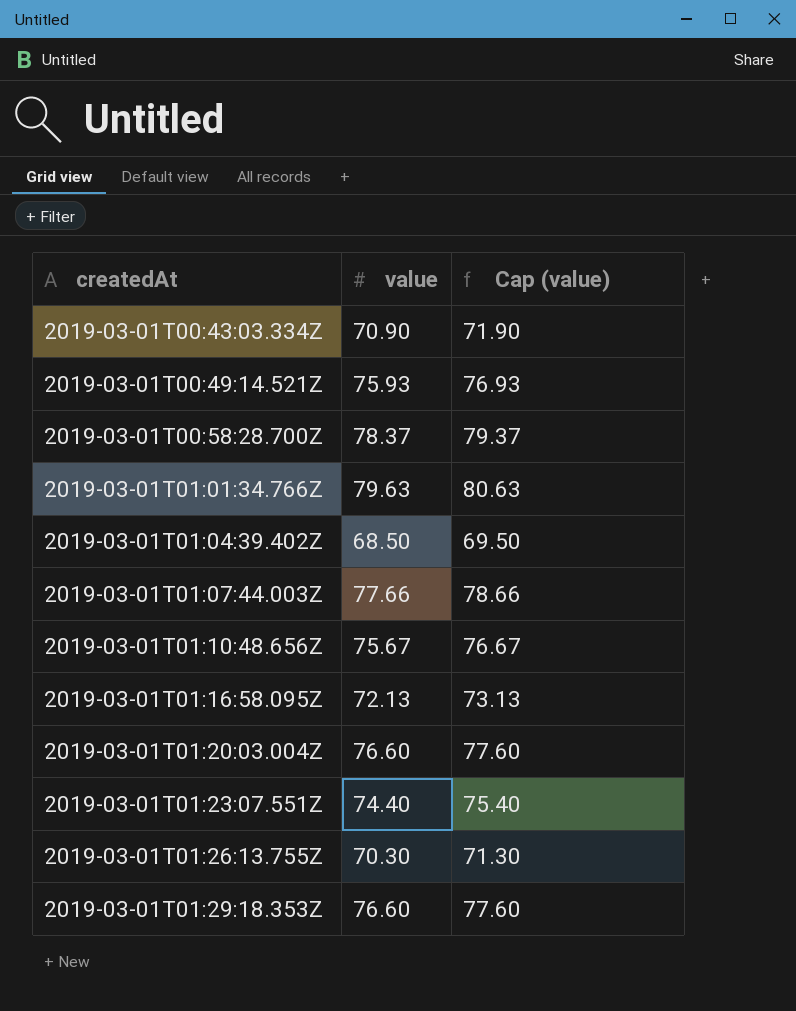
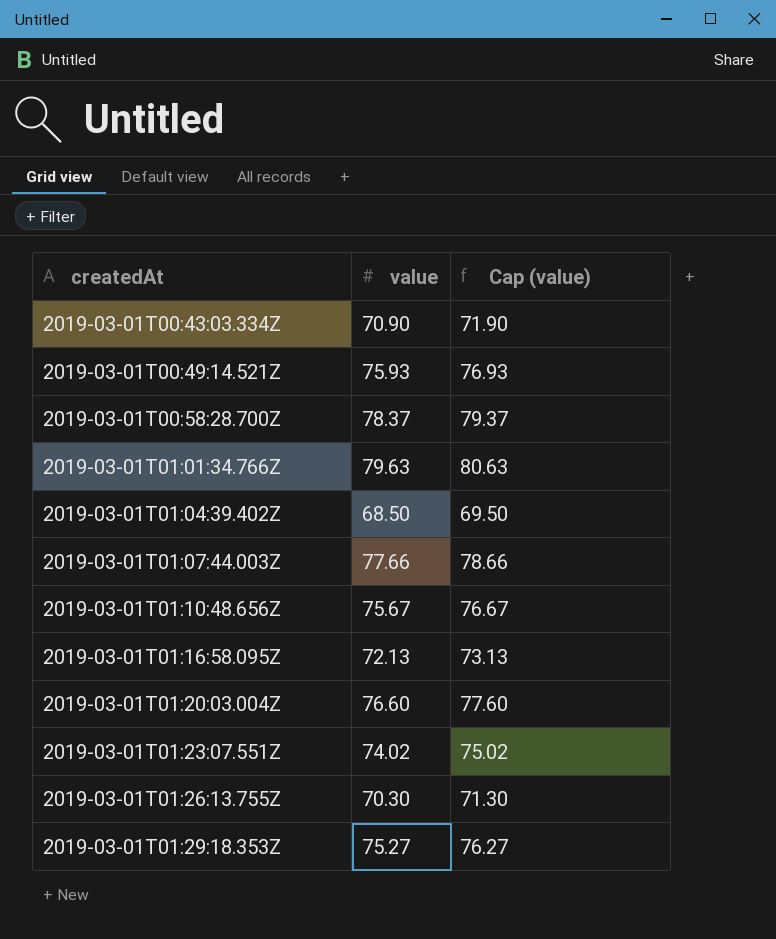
2019-03-01T01:23:07.551Z | value: 74.40 -> 74.02
2019-03-01T01:23:07.551Z | Cap (value): 75.40 -> 75.02
2019-03-01T01:29:18.353Z | value: 76.60 -> 75.27
2019-03-01T01:29:18.353Z | Cap (value): 77.60 -> 76.27

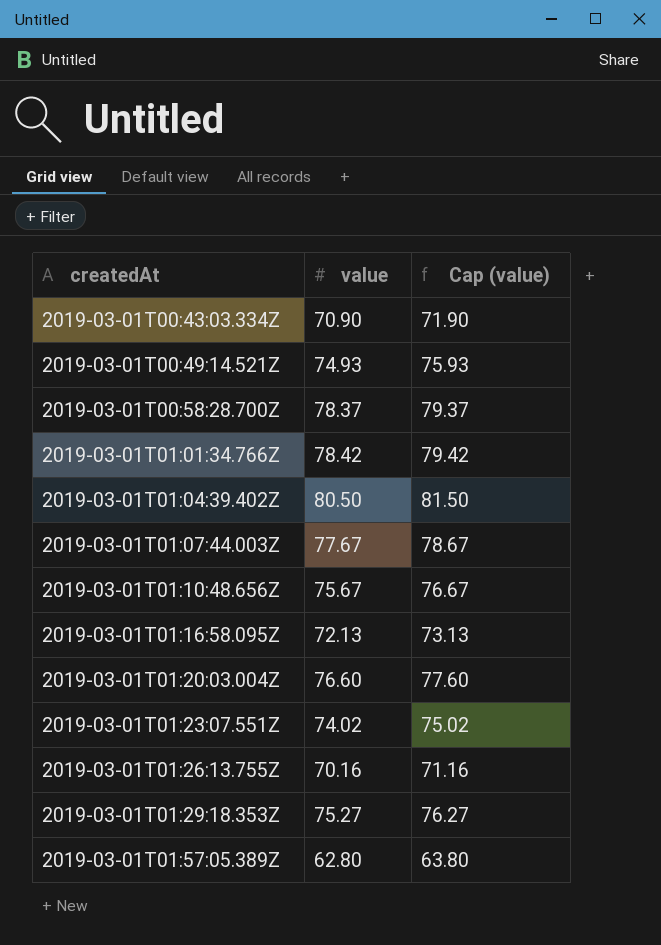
2019-03-01T00:49:14.521Z | value: 75.93 -> 74.93
2019-03-01T00:49:14.521Z | Cap (value): 76.93 -> 75.93
2019-03-01T01:01:34.766Z | value: 79.63 -> 78.42
2019-03-01T01:01:34.766Z | Cap (value): 80.63 -> 79.42
2019-03-01T01:04:39.402Z | value: 68.50 -> 80.50
2019-03-01T01:04:39.402Z | Cap (value): 69.50 -> 81.50
2019-03-01T01:07:44.003Z | value: 77.66 -> 77.67
2019-03-01T01:07:44.003Z | Cap (value): 78.66 -> 78.67
2019-03-01T01:26:13.755Z | value: 70.30 -> 70.16
2019-03-01T01:26:13.755Z | Cap (value): 71.30 -> 71.16
row 2019-03-01T01:57:05.389Z: none -> 62.80 | 63.80

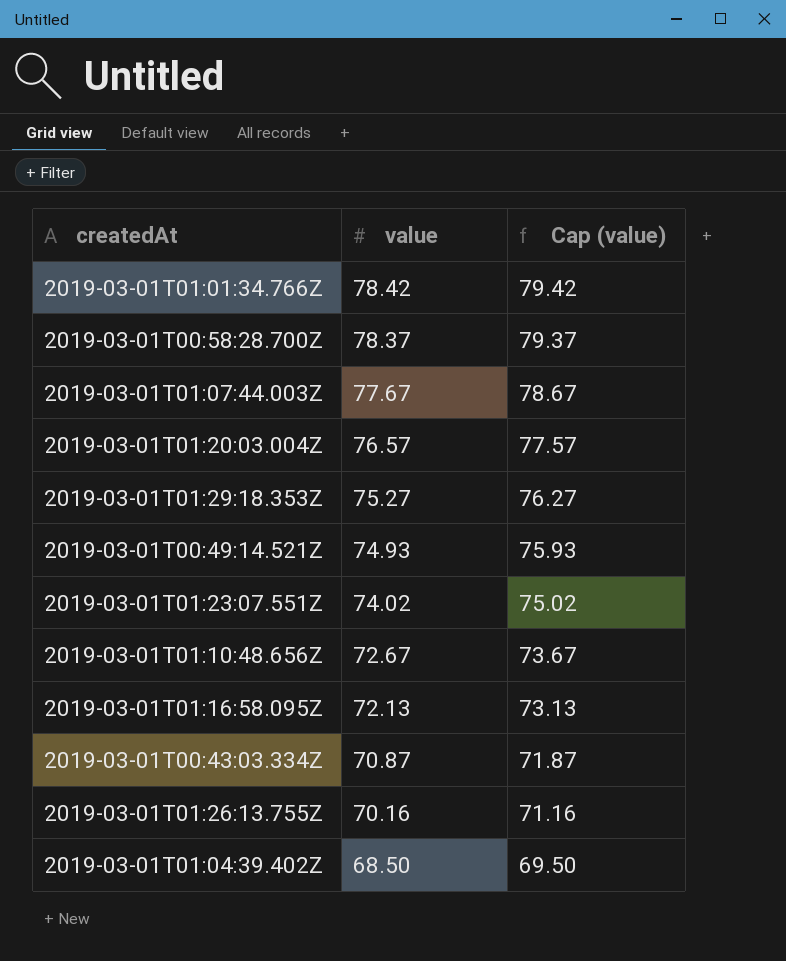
row order: createdAt ascending -> value descending
row 2019-03-01T01:57:05.389Z: 62.80 | 63.80 -> none
2019-03-01T01:20:03.004Z | value: 76.60 -> 76.57
2019-03-01T01:20:03.004Z | Cap (value): 77.60 -> 77.57
2019-03-01T01:10:48.656Z | value: 75.67 -> 72.67
2019-03-01T01:10:48.656Z | Cap (value): 76.67 -> 73.67
2019-03-01T00:43:03.334Z | value: 70.90 -> 70.87
2019-03-01T00:43:03.334Z | Cap (value): 71.90 -> 71.87
2019-03-01T01:04:39.402Z | value: 80.50 -> 68.50
2019-03-01T01:04:39.402Z | Cap (value): 81.50 -> 69.50

